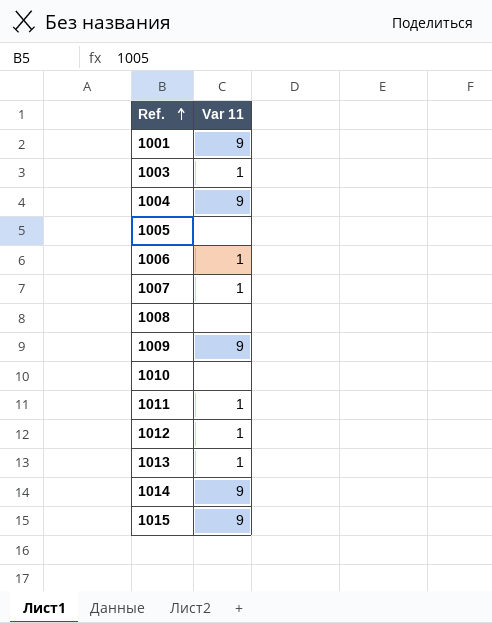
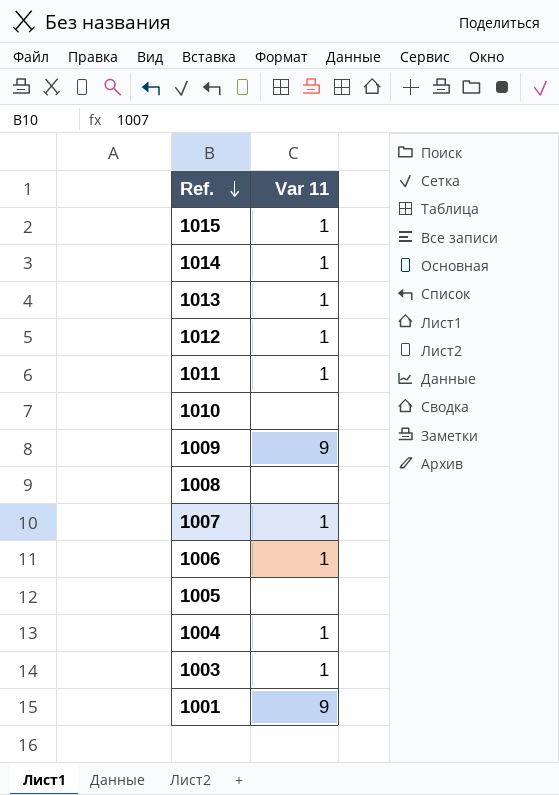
row order: Ref. ascending -> Ref. descending
1015 | Var 11: 9 -> 1
1014 | Var 11: 9 -> 1
1004 | Var 11: 9 -> 1

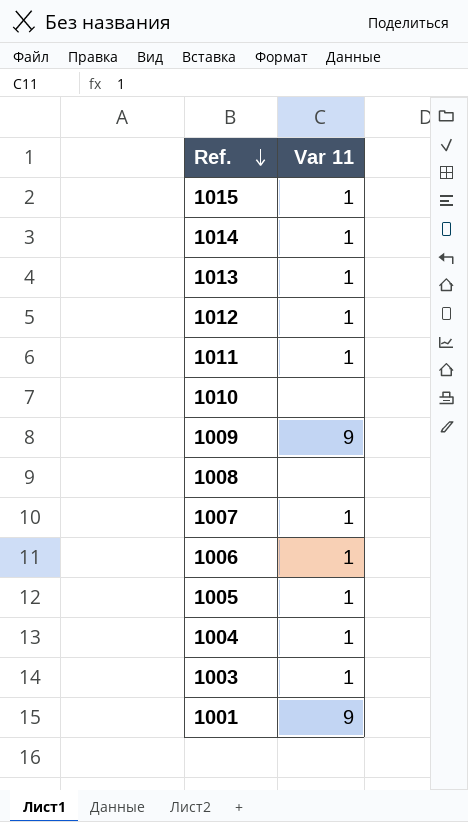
1005 | Var 11: none -> 1

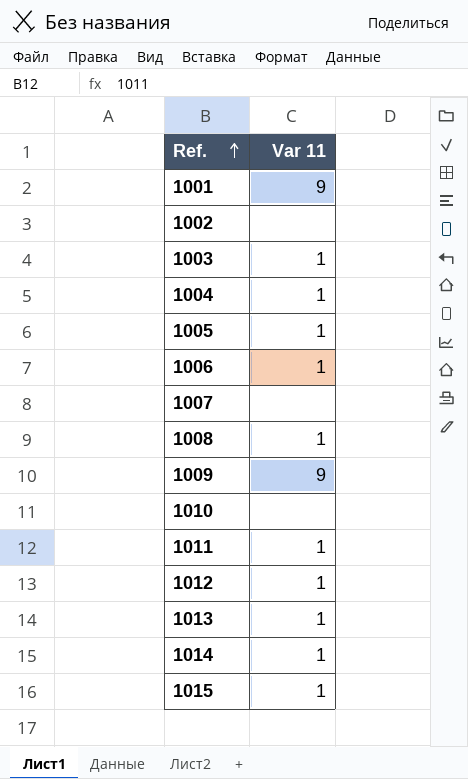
row order: Ref. descending -> Ref. ascending
row 1002: none -> none
1007 | Var 11: 1 -> none
1008 | Var 11: none -> 1

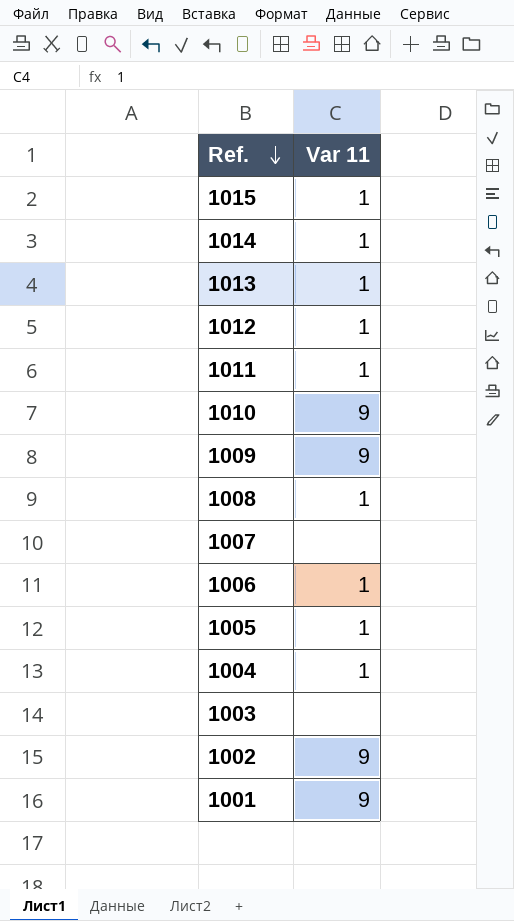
row order: Ref. ascending -> Ref. descending
1010 | Var 11: none -> 9
1003 | Var 11: 1 -> none
1002 | Var 11: none -> 9

